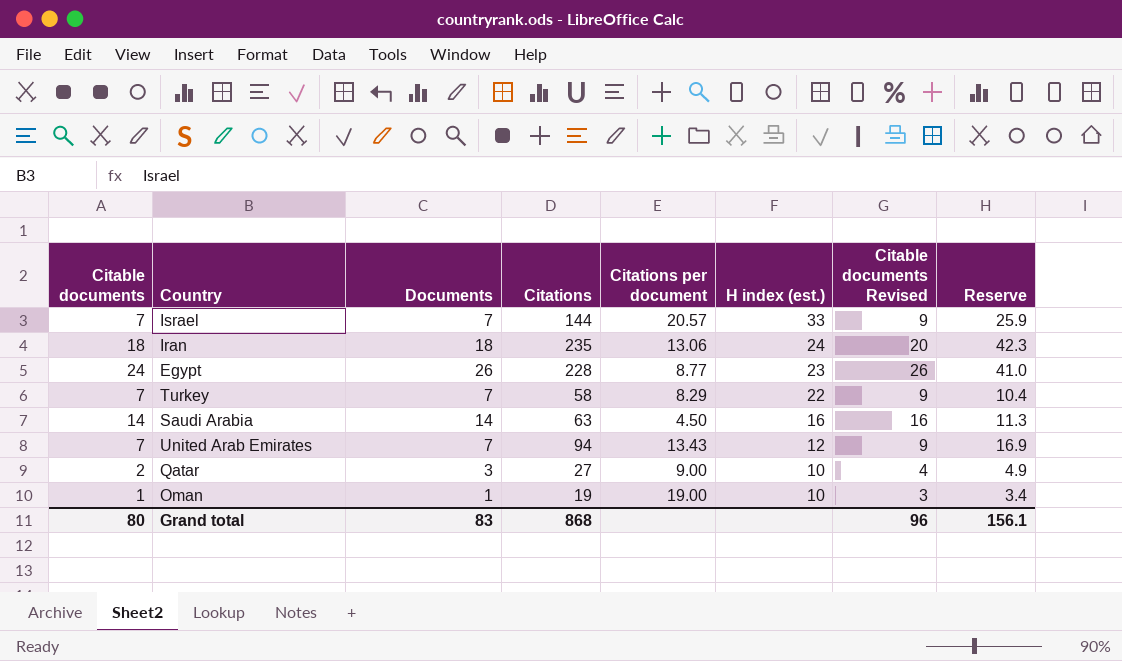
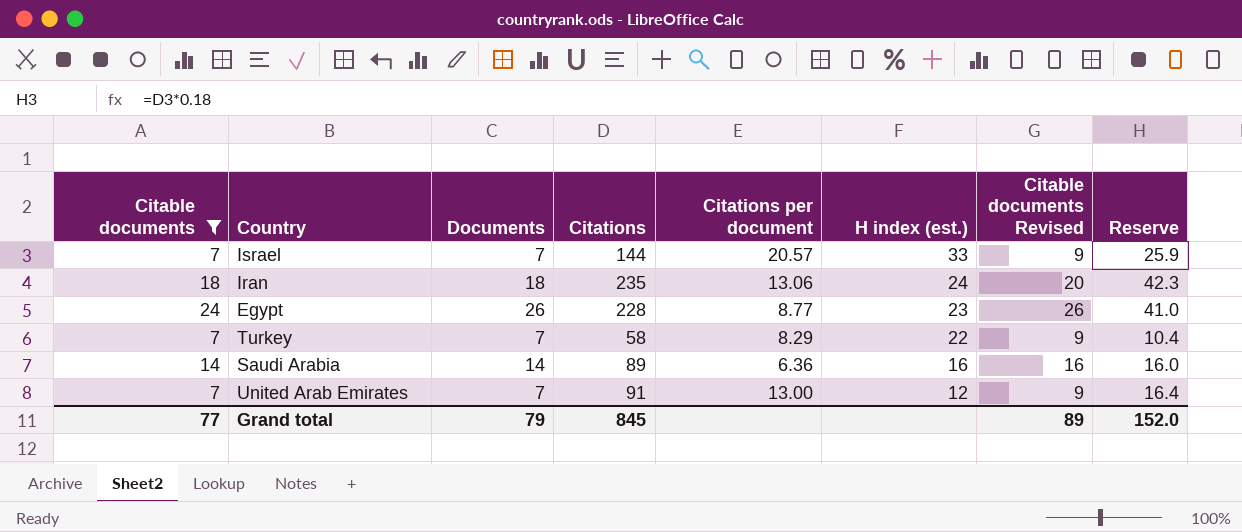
filter: none -> Citable documents >= 7
Saudi Arabia | Citations: 63 -> 89
Saudi Arabia | Citations per document: 4.50 -> 6.36
Saudi Arabia | Reserve: 11.3 -> 16.0
United Arab Emirates | Citations: 94 -> 91
United Arab Emirates | Citations per document: 13.43 -> 13.00
United Arab Emirates | Reserve: 16.9 -> 16.4
Grand total | Citable documents: 80 -> 77
Grand total | Documents: 83 -> 79
Grand total | Citations: 868 -> 845
Grand total | Citable documents Revised: 96 -> 89
Grand total | Reserve: 156.1 -> 152.0

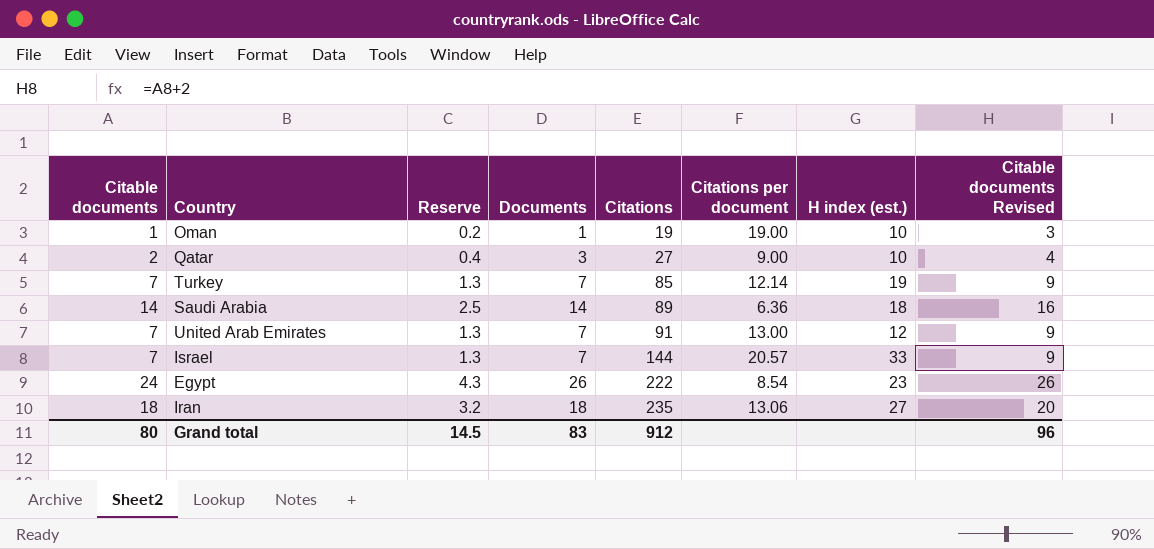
filter: Citable documents >= 7 -> none
row order: H index (est.) descending -> Citations ascending
column Reserve | formula: [Citations] * 0.18 -> [Citable documents] * 0.18
column Reserve | position: 8 -> 3
Turkey | Citations: 58 -> 85
Turkey | Citations per document: 8.29 -> 12.14
Turkey | H index (est.): 22 -> 19
Saudi Arabia | H index (est.): 16 -> 18
Egypt | Citations: 228 -> 222
Egypt | Citations per document: 8.77 -> 8.54
Iran | H index (est.): 24 -> 27
Grand total | Citable documents: 77 -> 80
Grand total | Reserve: 152.0 -> 14.5
Grand total | Documents: 79 -> 83
Grand total | Citations: 845 -> 912
Grand total | Citable documents Revised: 89 -> 96

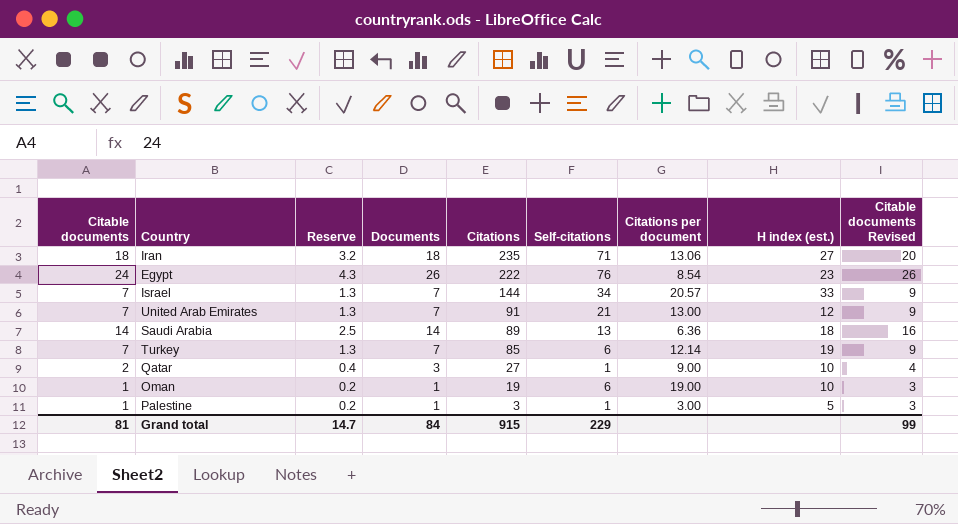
row order: Citations ascending -> Citations descending
column Self-citations | position: none -> 6
row Palestine: none -> 1 | 0.2 | 1 | 3 | 1 | 3.00 | 5 | 3
Grand total | Citable documents: 80 -> 81
Grand total | Reserve: 14.5 -> 14.7
Grand total | Documents: 83 -> 84
Grand total | Citations: 912 -> 915
Grand total | Citable documents Revised: 96 -> 99

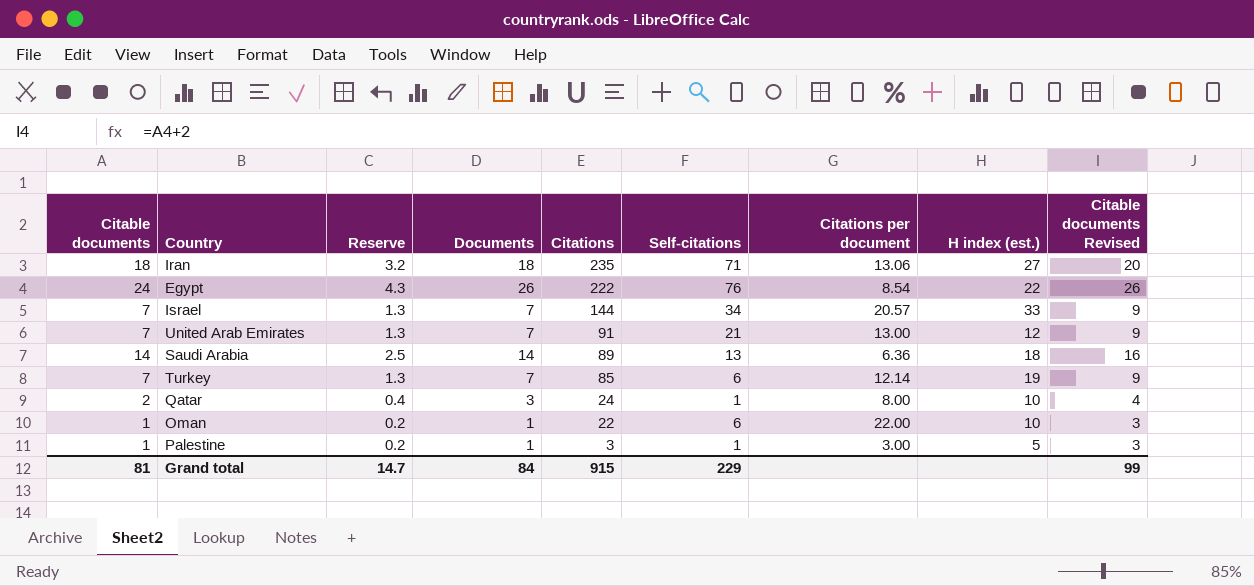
Egypt | H index (est.): 23 -> 22
Qatar | Citations: 27 -> 24
Qatar | Citations per document: 9.00 -> 8.00
Oman | Citations: 19 -> 22
Oman | Citations per document: 19.00 -> 22.00

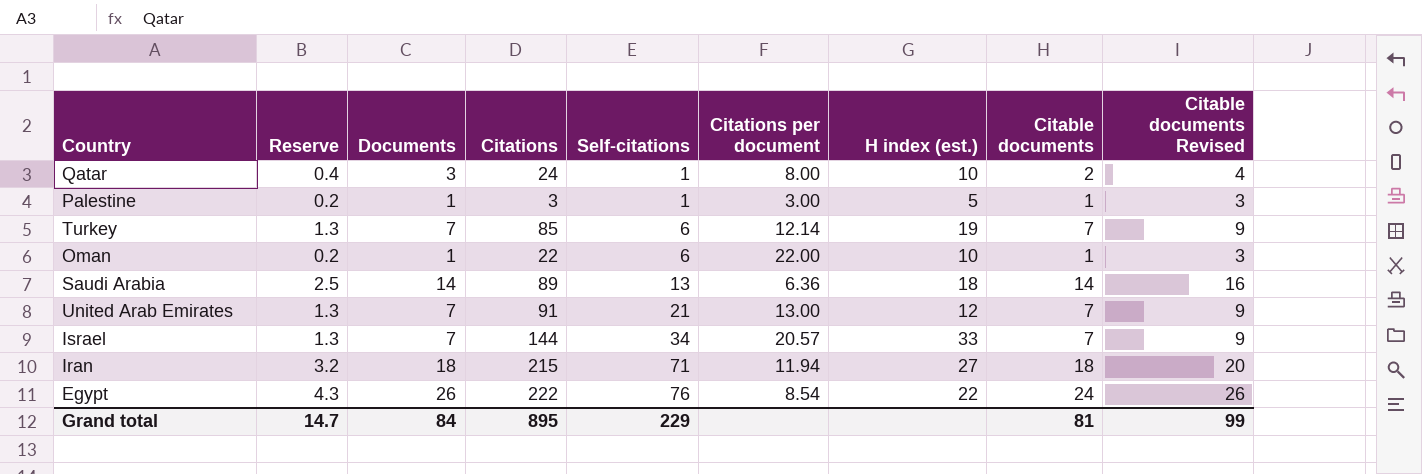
row order: Citations descending -> Self-citations ascending
column Citable documents | position: 1 -> 8
Iran | Citations: 235 -> 215
Iran | Citations per document: 13.06 -> 11.94
Grand total | Citations: 915 -> 895

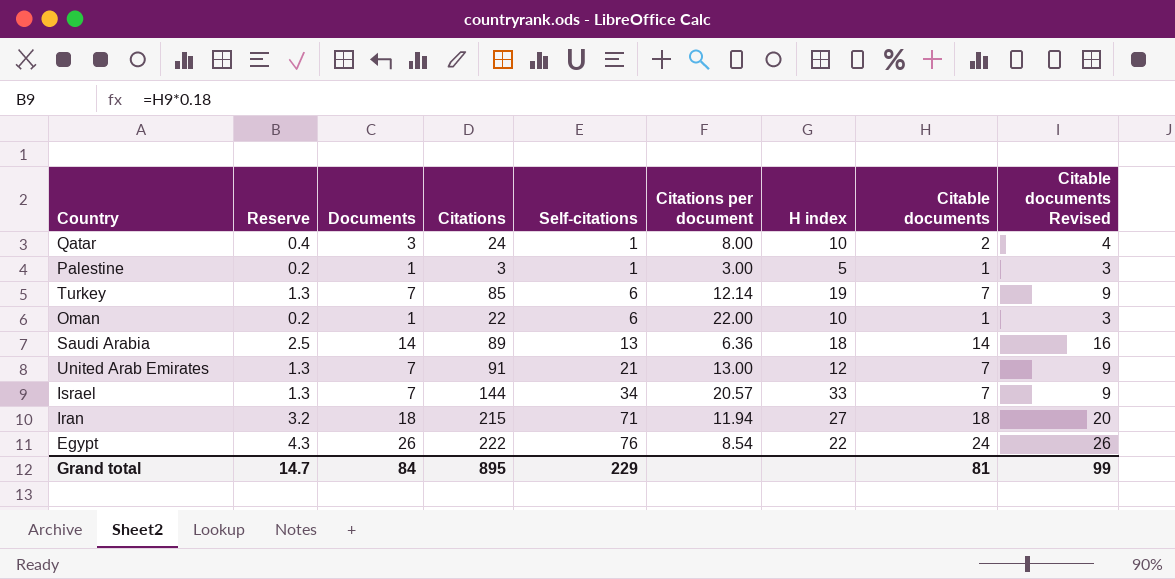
column name: H index (est.) -> H index

